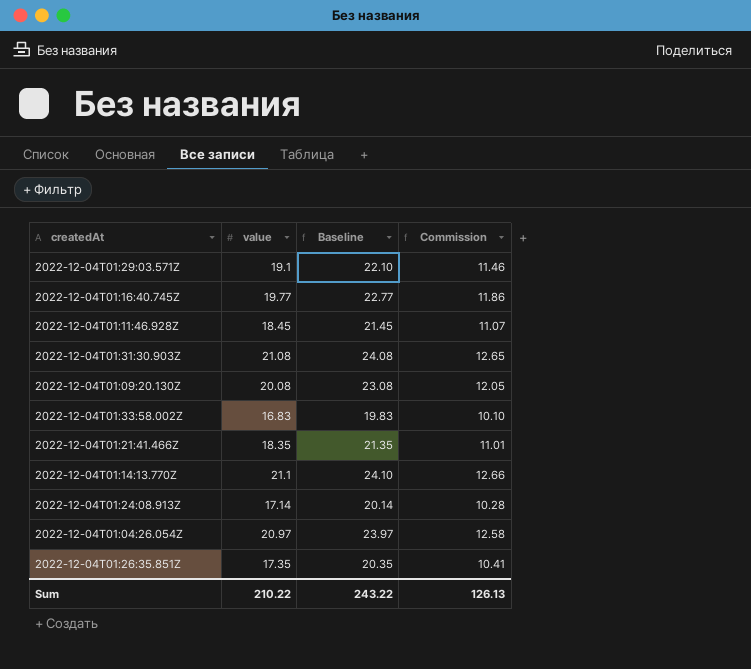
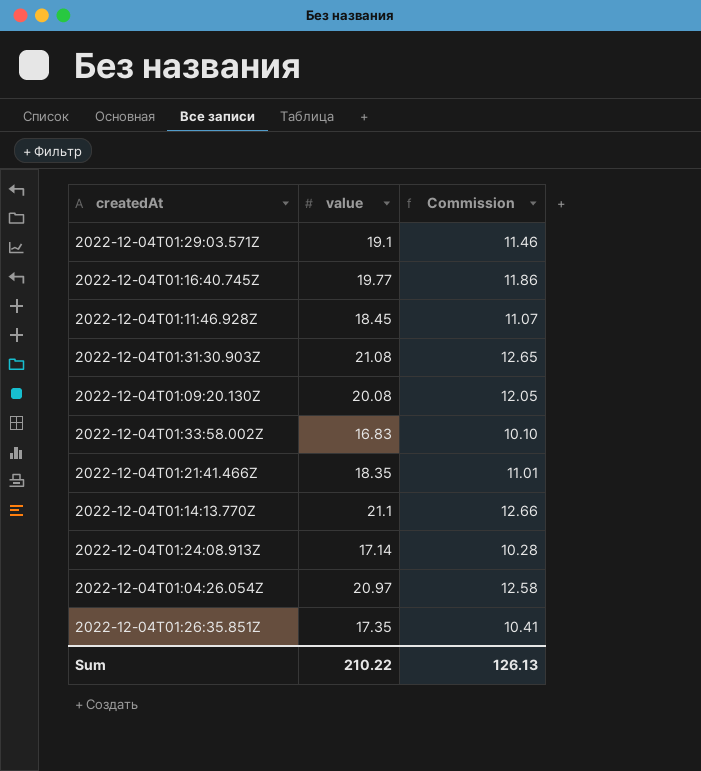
column Baseline | formula: [value] + 3 -> none

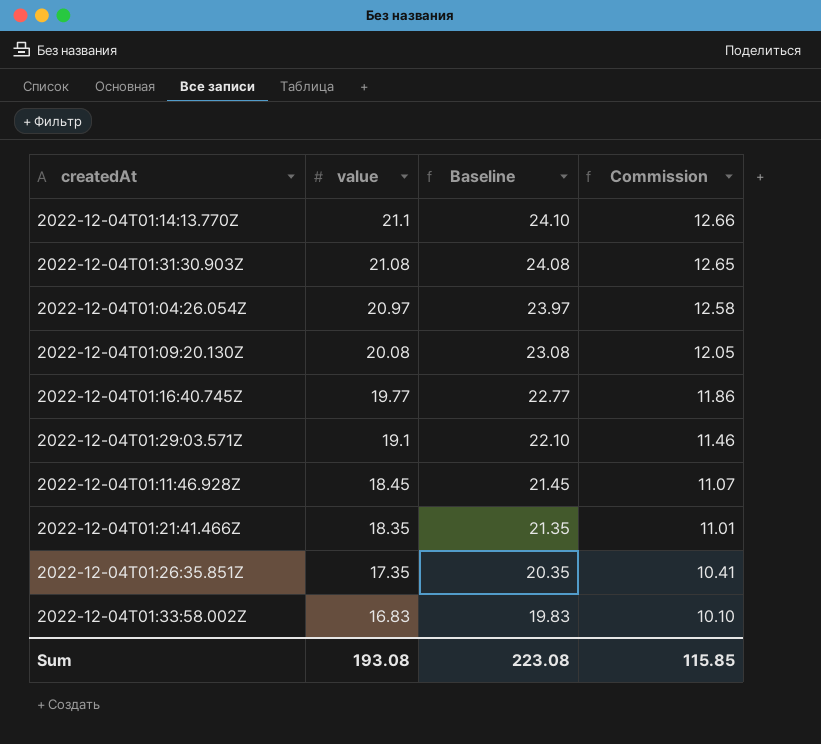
row order: none -> value descending
column Baseline | formula: none -> [value] + 3
row 2022-12-04T01:24:08.913Z: 17.14 | 10.28 -> none
Sum | value: 210.22 -> 193.08
Sum | Commission: 126.13 -> 115.85

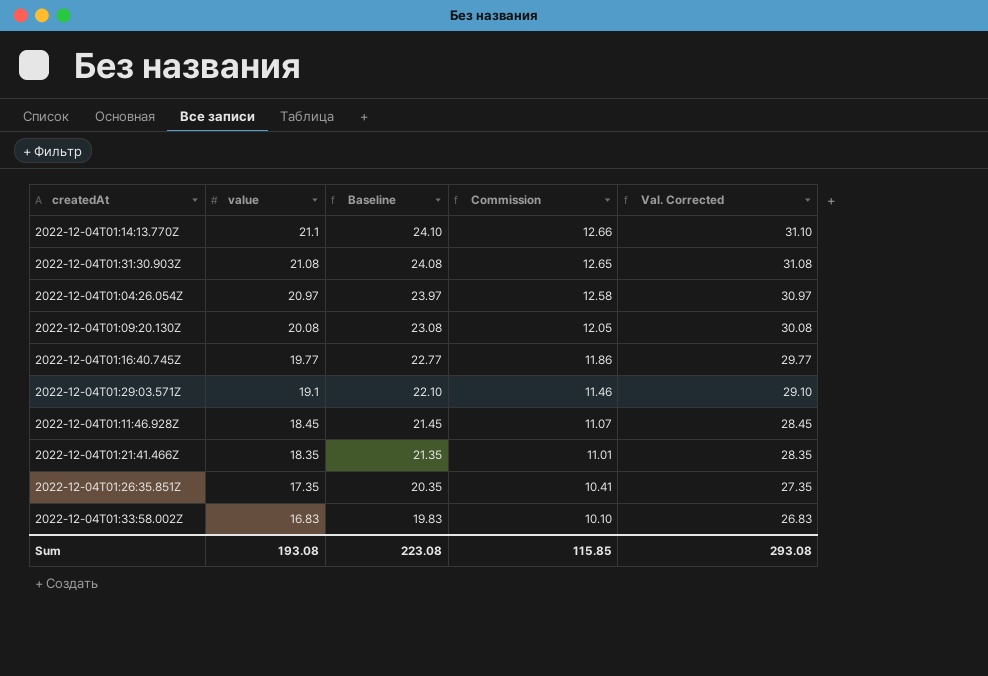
column Val. Corrected | formula: none -> [value] + 10

